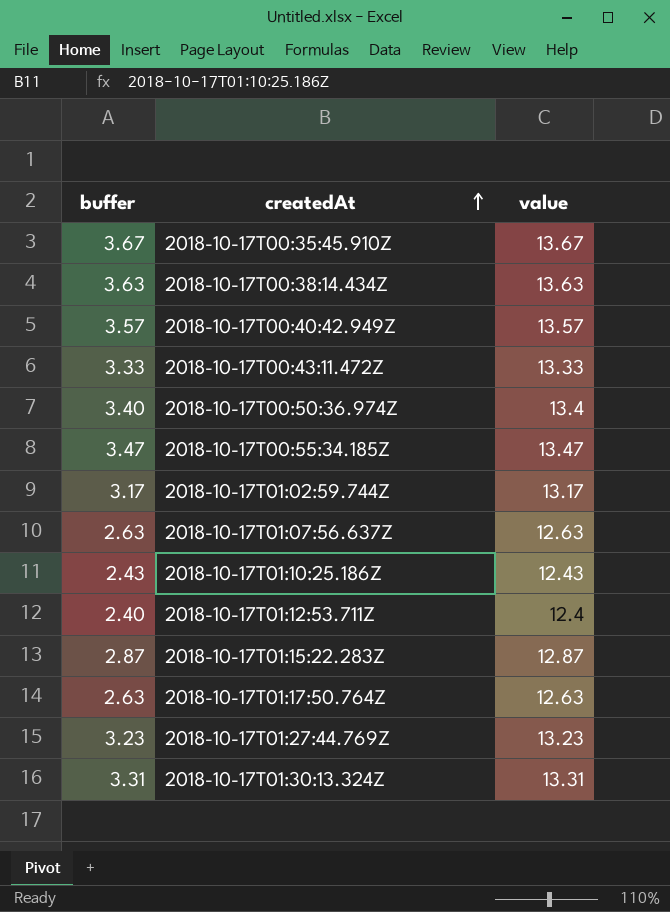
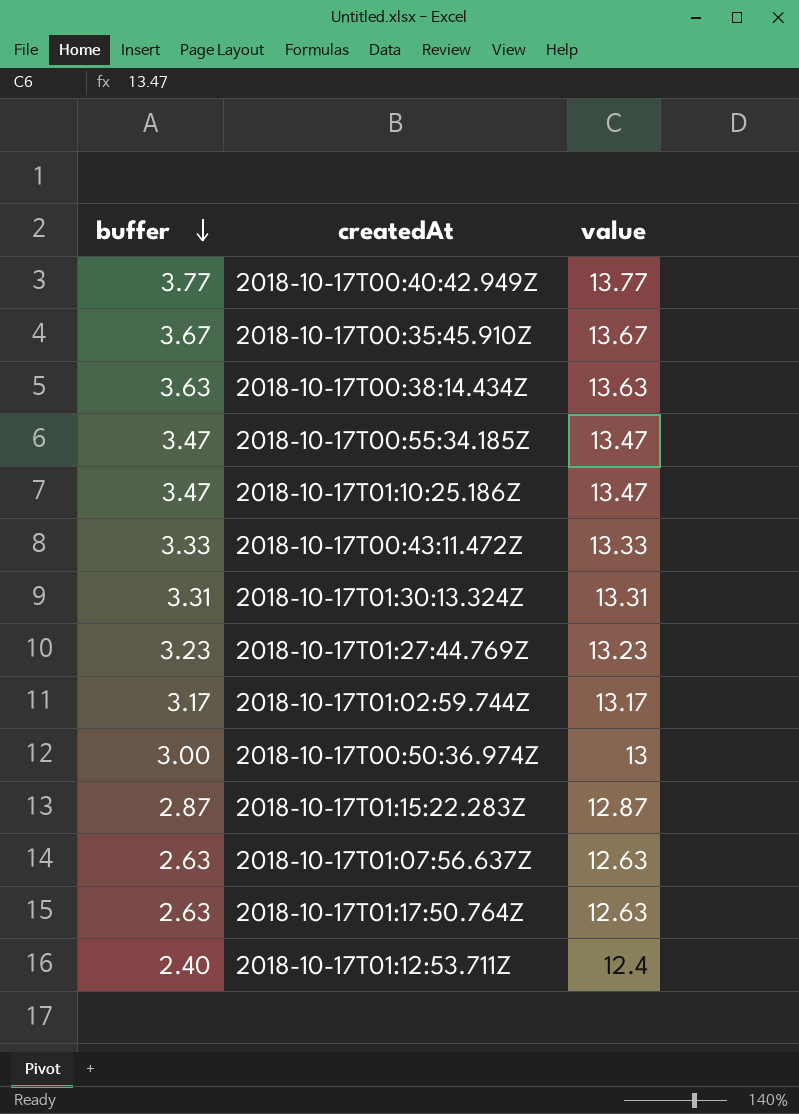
row order: createdAt ascending -> buffer descending
2018-10-17T00:40:42.949Z | buffer: 3.57 -> 3.77
2018-10-17T00:40:42.949Z | value: 13.57 -> 13.77
2018-10-17T01:10:25.186Z | buffer: 2.43 -> 3.47
2018-10-17T01:10:25.186Z | value: 12.43 -> 13.47
2018-10-17T00:50:36.974Z | buffer: 3.40 -> 3.00
2018-10-17T00:50:36.974Z | value: 13.4 -> 13

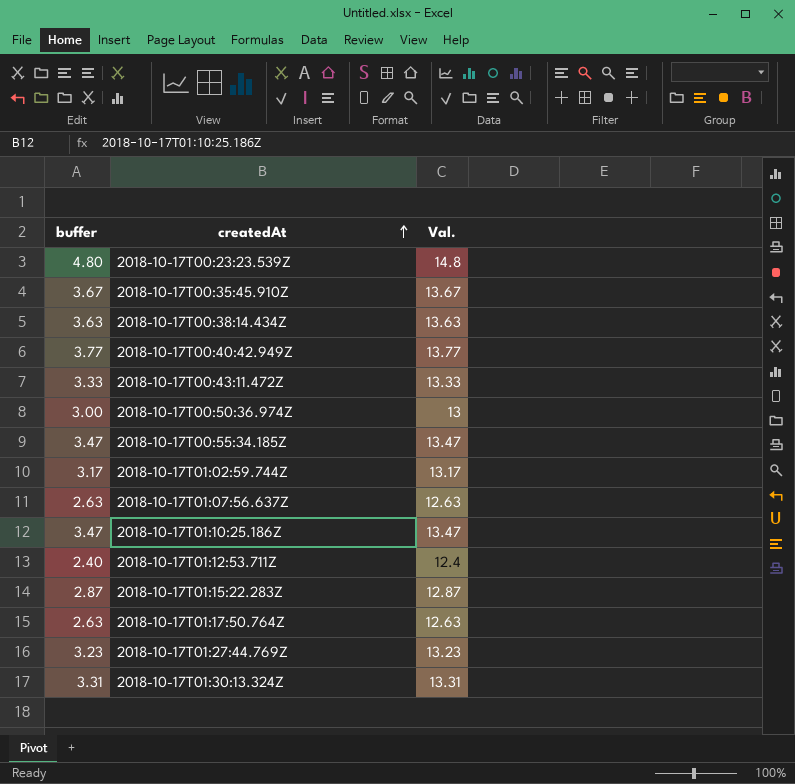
row order: buffer descending -> createdAt ascending
column name: value -> Val.
row 2018-10-17T00:23:23.539Z: none -> 4.80 | 14.8

